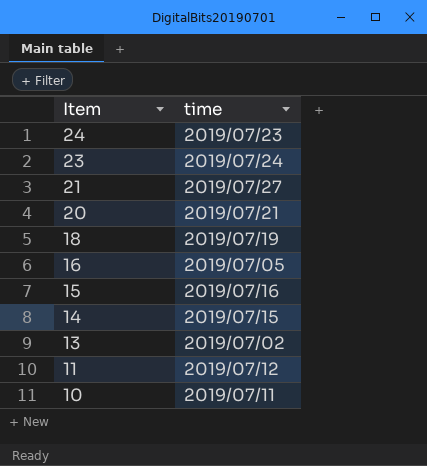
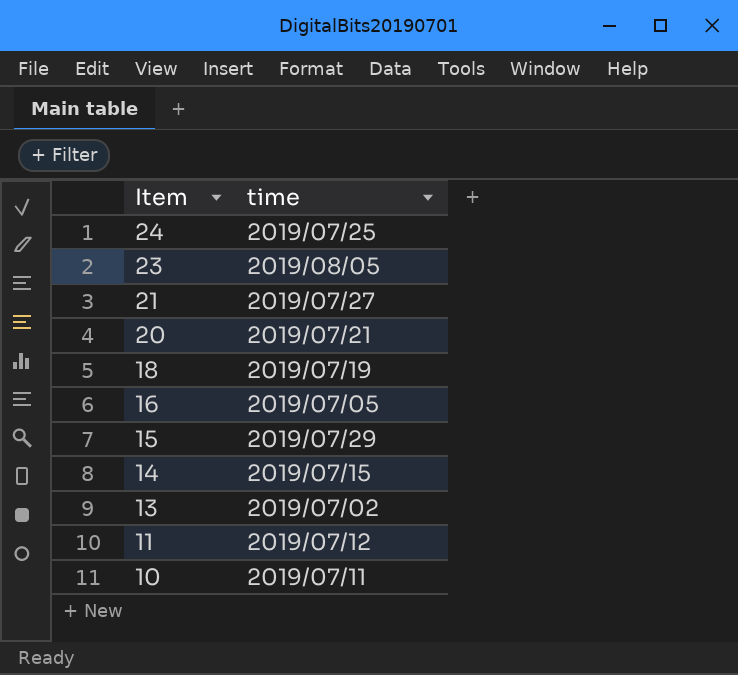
24 | time: 2019/07/23 -> 2019/07/25
23 | time: 2019/07/24 -> 2019/08/05
15 | time: 2019/07/16 -> 2019/07/29

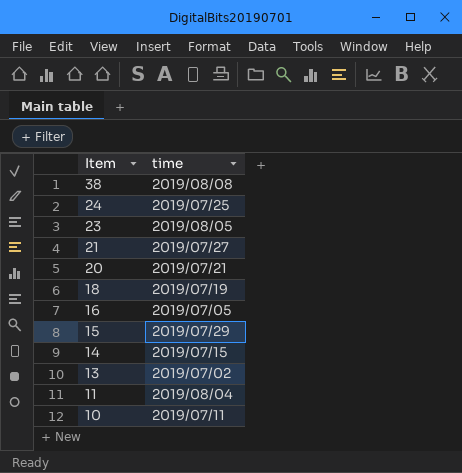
row 38: none -> 2019/08/08
11 | time: 2019/07/12 -> 2019/08/04

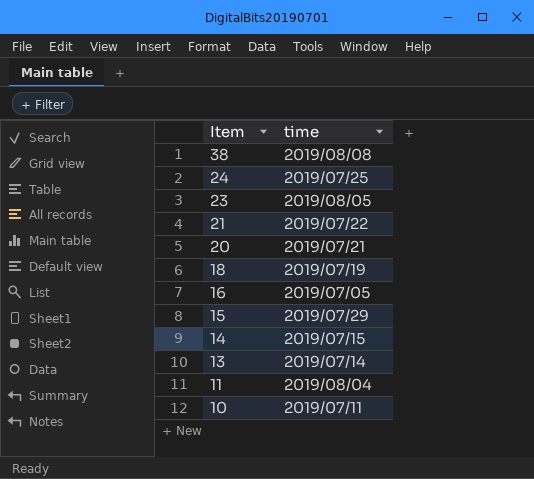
21 | time: 2019/07/27 -> 2019/07/22
13 | time: 2019/07/02 -> 2019/07/14

